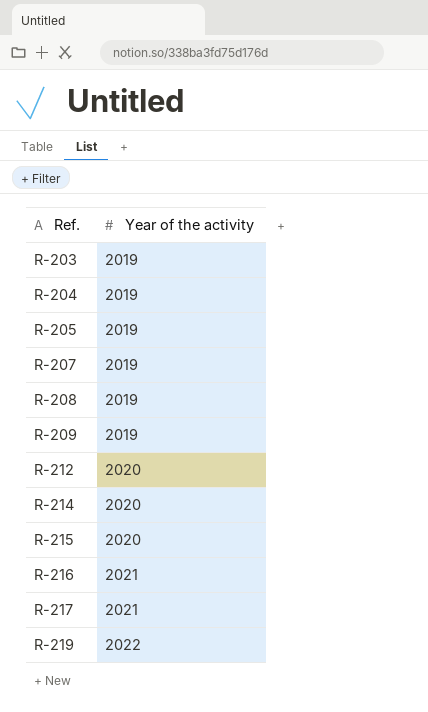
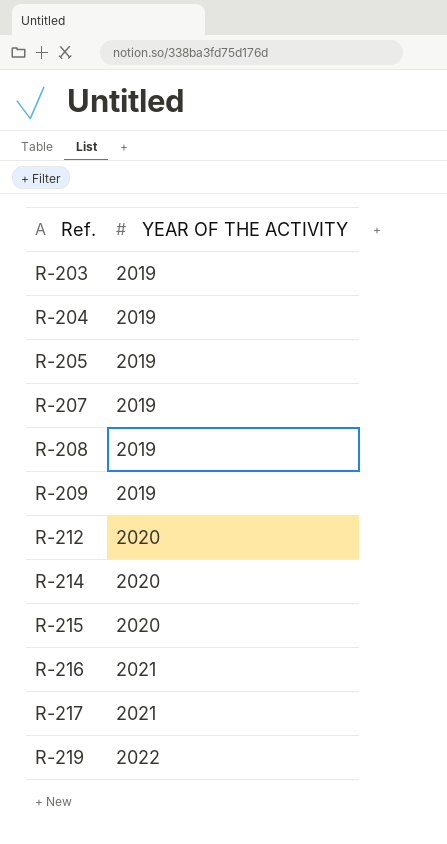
column name: Year of the activity -> YEAR OF THE ACTIVITY

